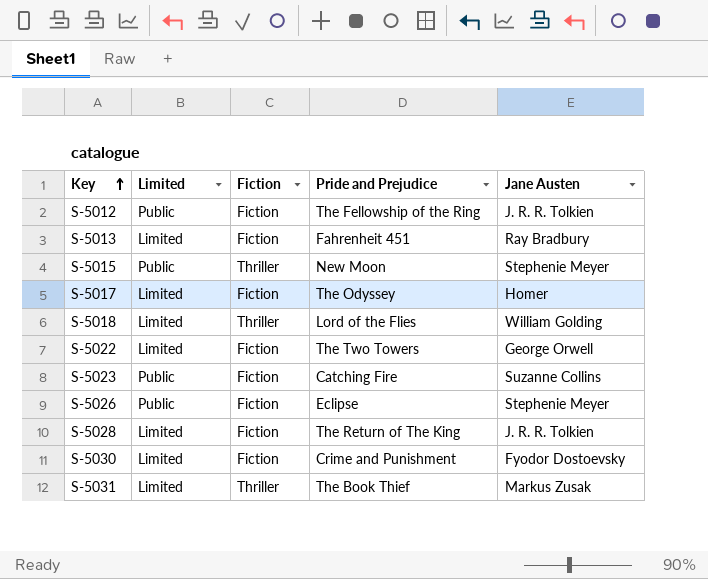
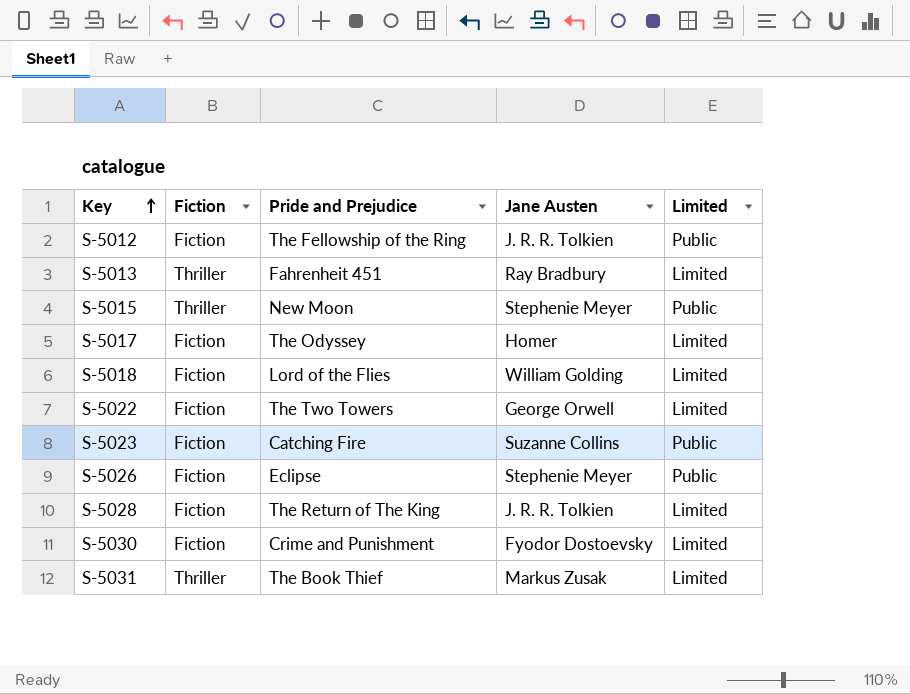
column Limited | position: 2 -> 5
S-5013 | Fiction: Fiction -> Thriller
S-5018 | Fiction: Thriller -> Fiction

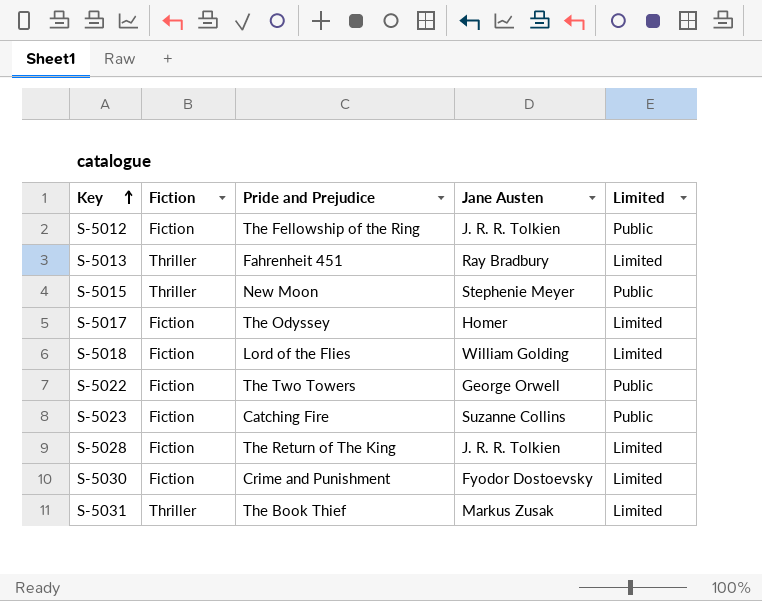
row S-5026: Fiction | Eclipse | Stephenie Meyer | Public -> none
S-5022 | Limited: Limited -> Public

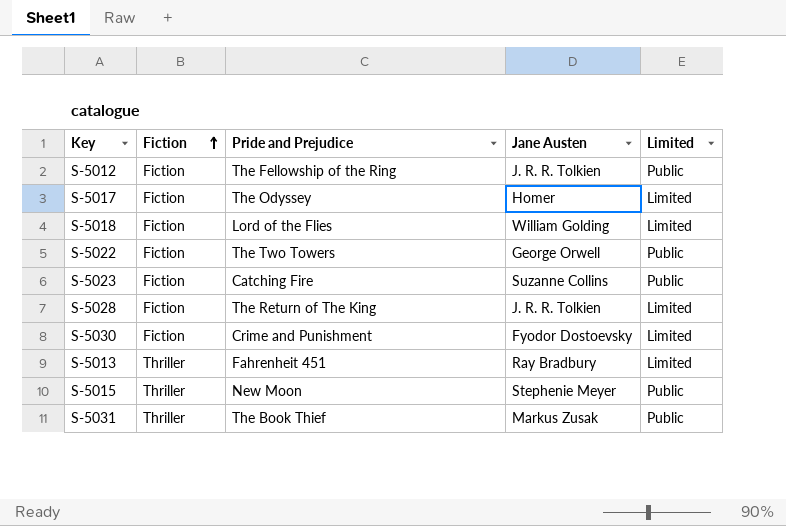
row order: Key ascending -> Fiction ascending
S-5031 | Limited: Limited -> Public

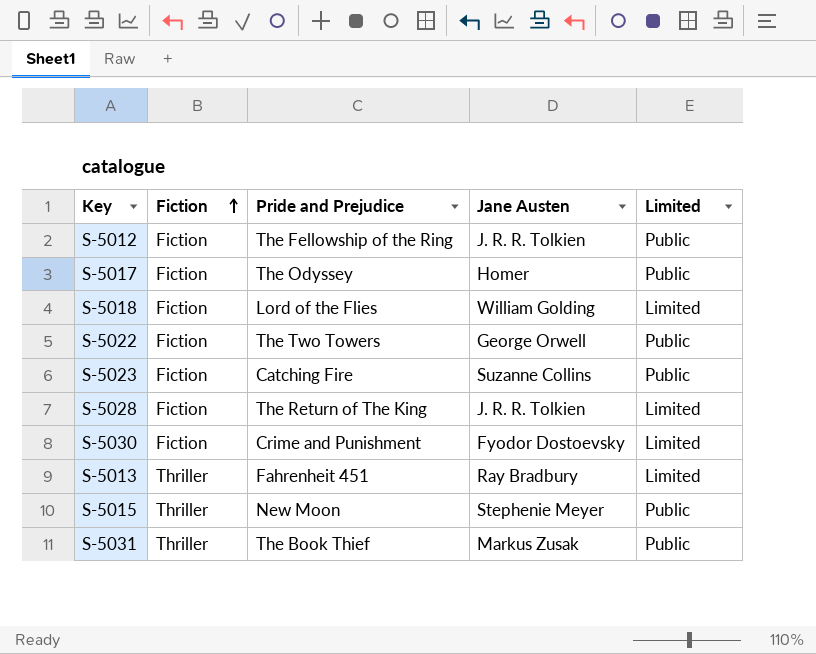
S-5017 | Limited: Limited -> Public

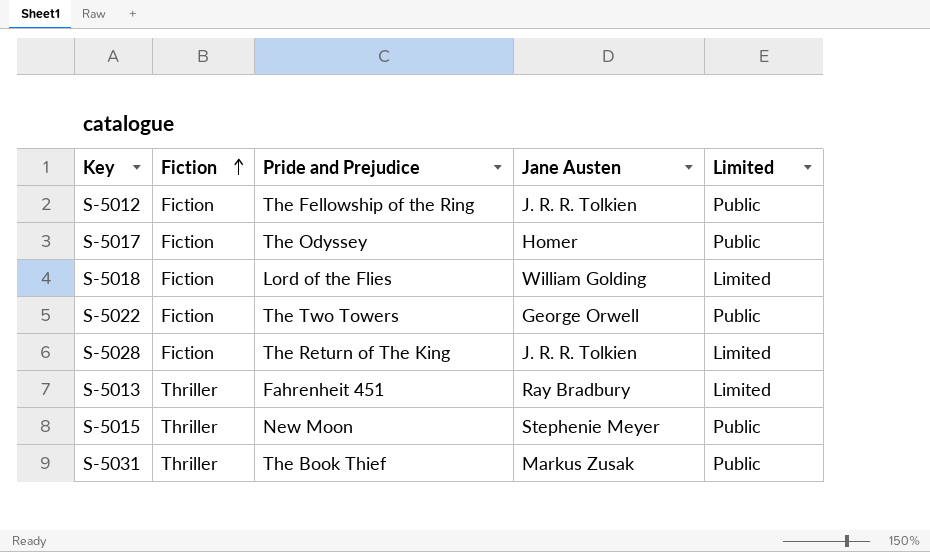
row S-5023: Fiction | Catching Fire | Suzanne Collins | Public -> none
row S-5030: Fiction | Crime and Punishment | Fyodor Dostoevsky | Limited -> none

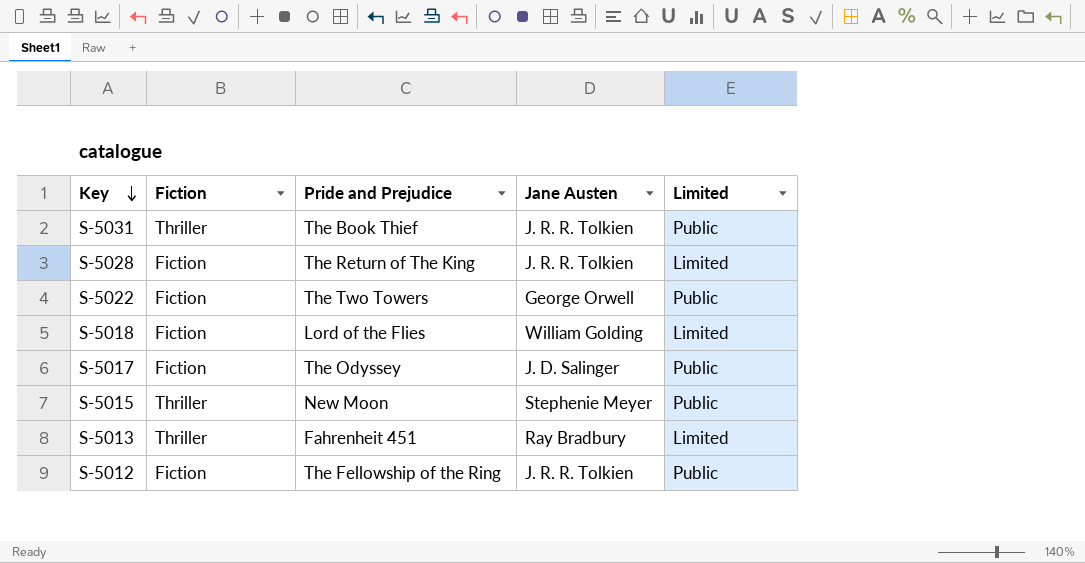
row order: Fiction ascending -> Key descending
S-5031 | Jane Austen: Markus Zusak -> J. R. R. Tolkien
S-5017 | Jane Austen: Homer -> J. D. Salinger

